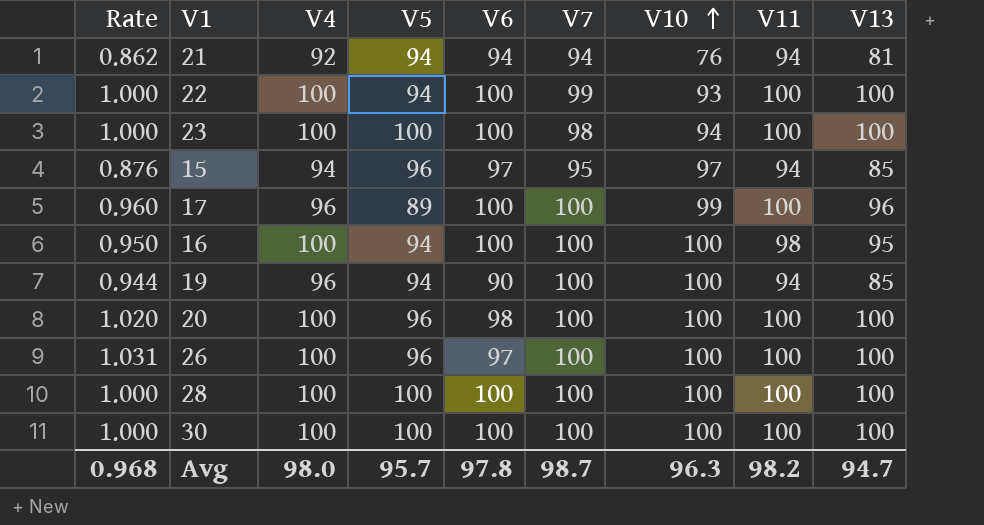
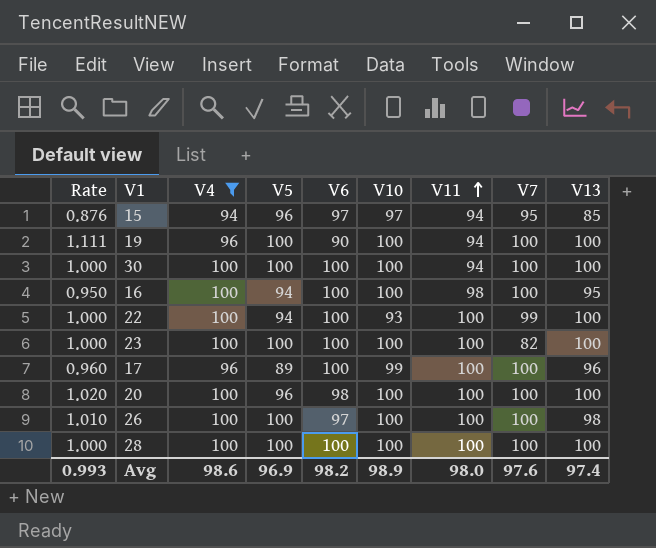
filter: none -> V4 != 92
row order: V10 ascending -> V11 ascending
column V7 | position: 6 -> 8
19 | Rate: 0.944 -> 1.111
19 | V5: 94 -> 100
19 | V13: 85 -> 100
30 | V11: 100 -> 94
23 | V10: 94 -> 100
23 | V7: 98 -> 82
26 | Rate: 1.031 -> 1.010
26 | V5: 96 -> 100
26 | V13: 100 -> 98
Avg | Rate: 0.968 -> 0.993
Avg | V4: 98.0 -> 98.6
Avg | V5: 95.7 -> 96.9
Avg | V6: 97.8 -> 98.2
Avg | V10: 96.3 -> 98.9
Avg | V11: 98.2 -> 98.0
Avg | V7: 98.7 -> 97.6
Avg | V13: 94.7 -> 97.4

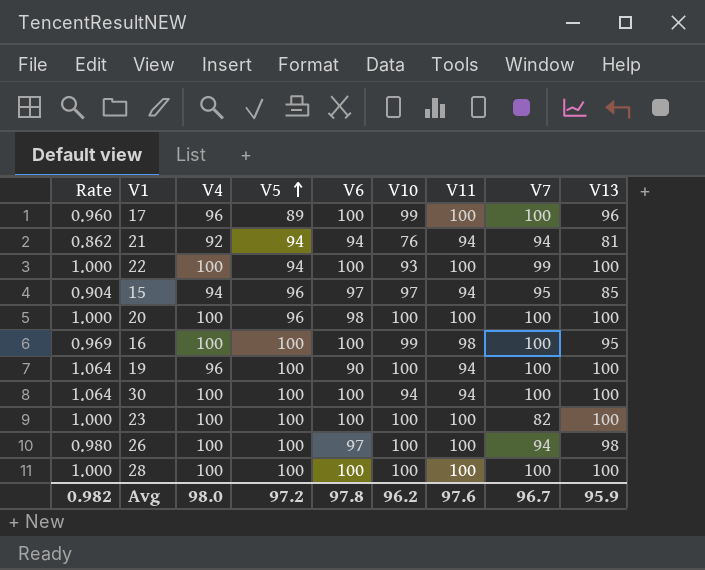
filter: V4 != 92 -> none
row order: V11 ascending -> V5 ascending
column Rate | formula: [V13] / [V6] -> [V13] / [V11]
16 | V5: 94 -> 100
16 | V10: 100 -> 99
30 | V10: 100 -> 94
26 | V7: 100 -> 94
Avg | Rate: 0.993 -> 0.982
Avg | V4: 98.6 -> 98.0
Avg | V5: 96.9 -> 97.2
Avg | V6: 98.2 -> 97.8
Avg | V10: 98.9 -> 96.2
Avg | V11: 98.0 -> 97.6
Avg | V7: 97.6 -> 96.7
Avg | V13: 97.4 -> 95.9

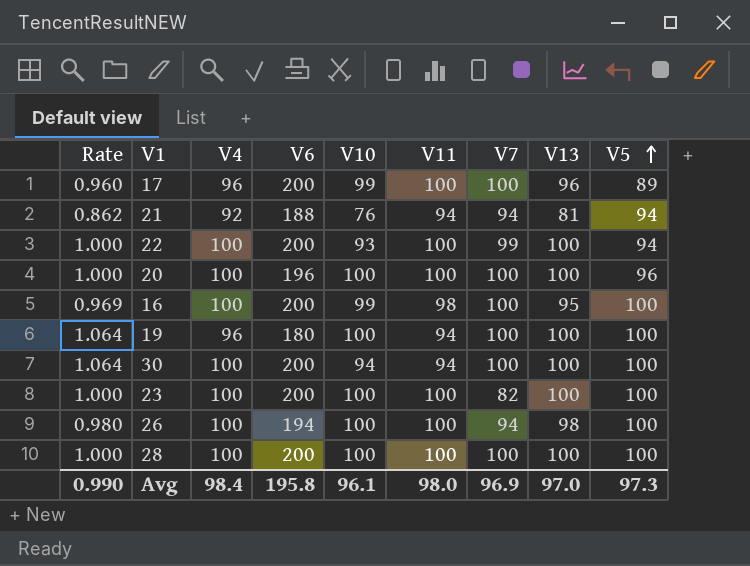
column V5 | position: 4 -> 9
row 15: 0.904 | 94 | 96 | 97 | 97 | 94 | 95 | 85 -> none
17 | V6: 100 -> 200
21 | V6: 94 -> 188
22 | V6: 100 -> 200
20 | V6: 98 -> 196
16 | V6: 100 -> 200
19 | V6: 90 -> 180
30 | V6: 100 -> 200
23 | V6: 100 -> 200
26 | V6: 97 -> 194
28 | V6: 100 -> 200
Avg | Rate: 0.982 -> 0.990
Avg | V4: 98.0 -> 98.4
Avg | V6: 97.8 -> 195.8
Avg | V10: 96.2 -> 96.1
Avg | V11: 97.6 -> 98.0
Avg | V7: 96.7 -> 96.9
Avg | V13: 95.9 -> 97.0
Avg | V5: 97.2 -> 97.3

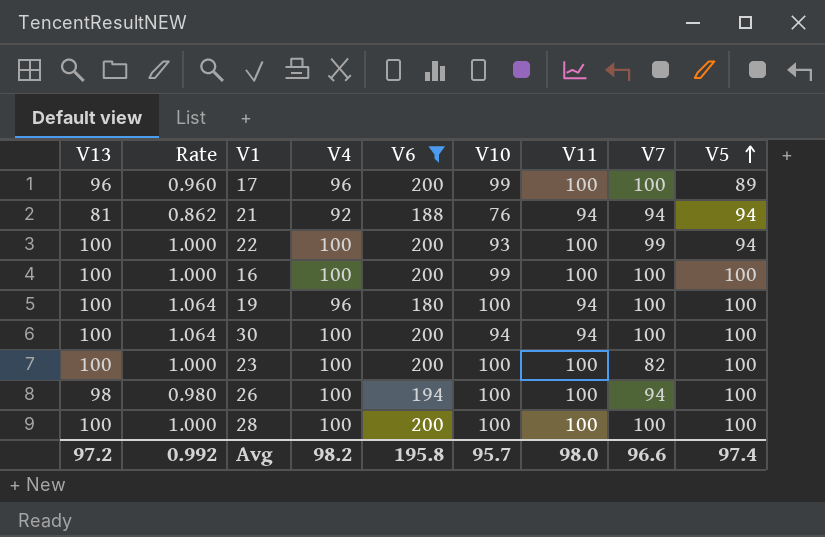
filter: none -> V6 != 196
column V13 | position: 8 -> 1
16 | V13: 95 -> 100
16 | Rate: 0.969 -> 1.000
16 | V11: 98 -> 100
Avg | V13: 97.0 -> 97.2
Avg | Rate: 0.990 -> 0.992
Avg | V4: 98.4 -> 98.2
Avg | V10: 96.1 -> 95.7
Avg | V7: 96.9 -> 96.6
Avg | V5: 97.3 -> 97.4

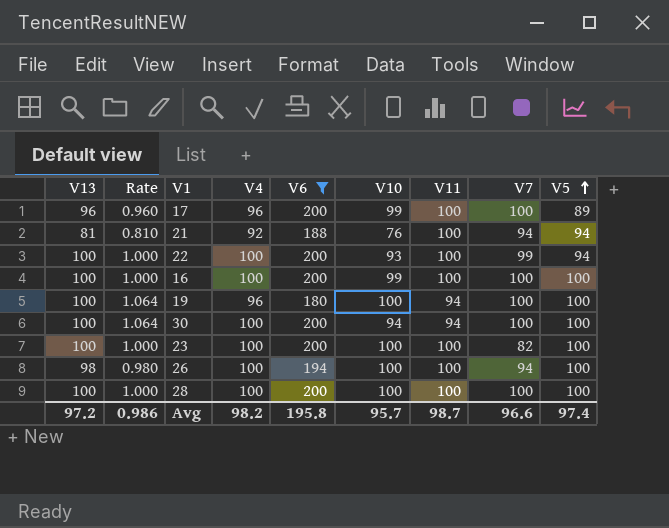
21 | Rate: 0.862 -> 0.810
21 | V11: 94 -> 100
Avg | Rate: 0.992 -> 0.986
Avg | V11: 98.0 -> 98.7

